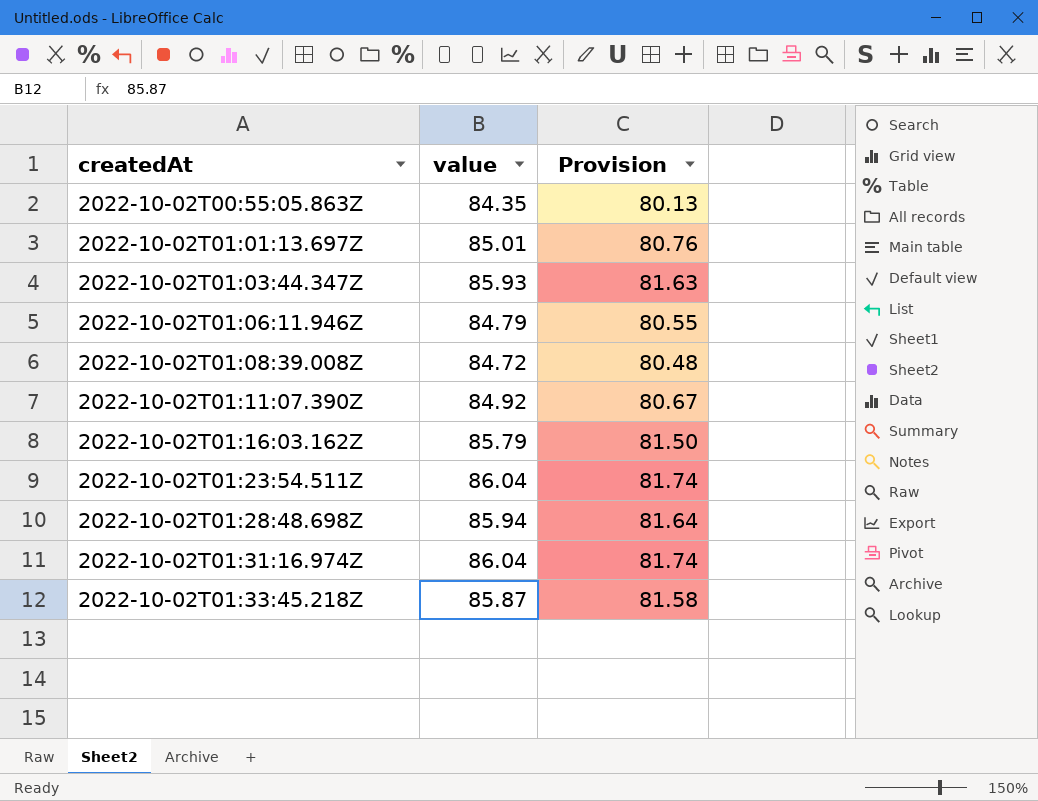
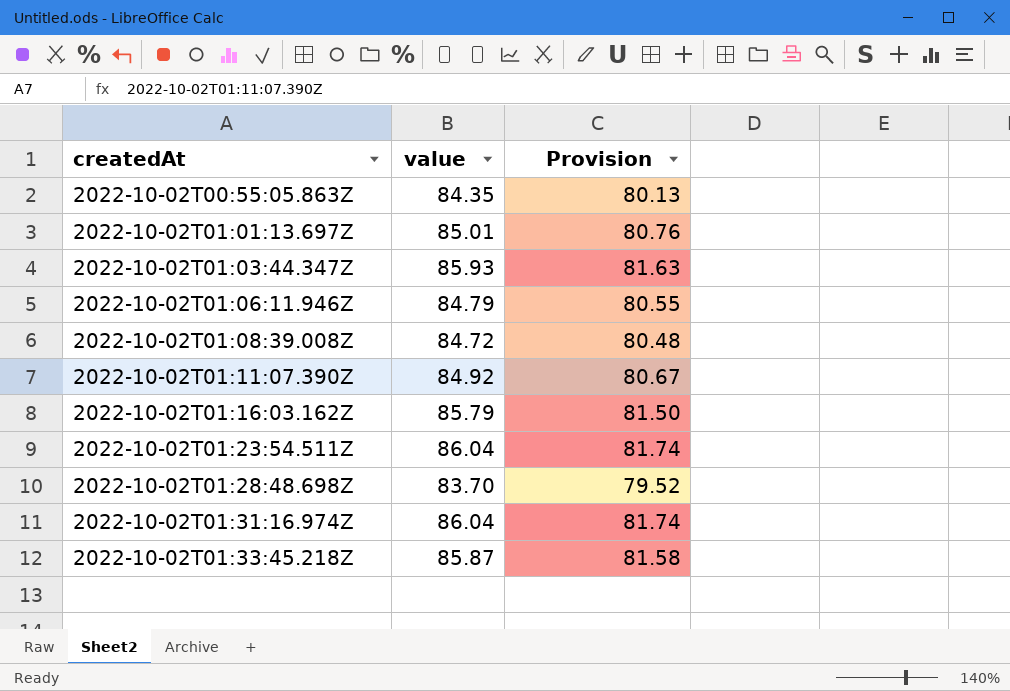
2022-10-02T01:28:48.698Z | value: 85.94 -> 83.70
2022-10-02T01:28:48.698Z | Provision: 81.64 -> 79.52

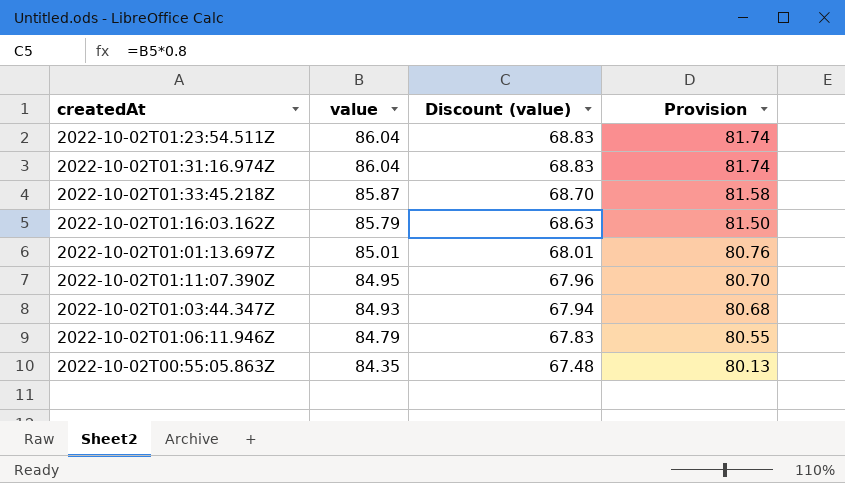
row order: createdAt ascending -> value descending
column Discount (value) | formula: none -> [value] * 0.8
row 2022-10-02T01:08:39.008Z: 84.72 | 80.48 -> none
row 2022-10-02T01:28:48.698Z: 83.70 | 79.52 -> none
2022-10-02T01:11:07.390Z | value: 84.92 -> 84.95
2022-10-02T01:11:07.390Z | Provision: 80.67 -> 80.70
2022-10-02T01:03:44.347Z | value: 85.93 -> 84.93
2022-10-02T01:03:44.347Z | Provision: 81.63 -> 80.68

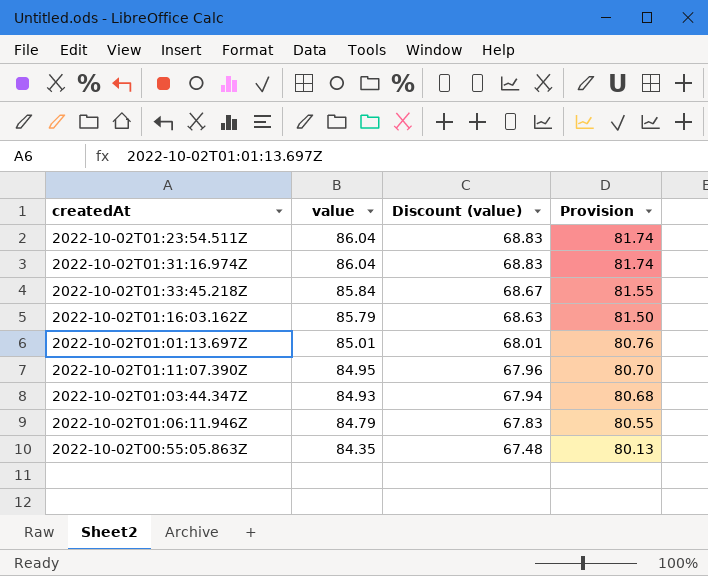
2022-10-02T01:33:45.218Z | value: 85.87 -> 85.84
2022-10-02T01:33:45.218Z | Discount (value): 68.70 -> 68.67
2022-10-02T01:33:45.218Z | Provision: 81.58 -> 81.55

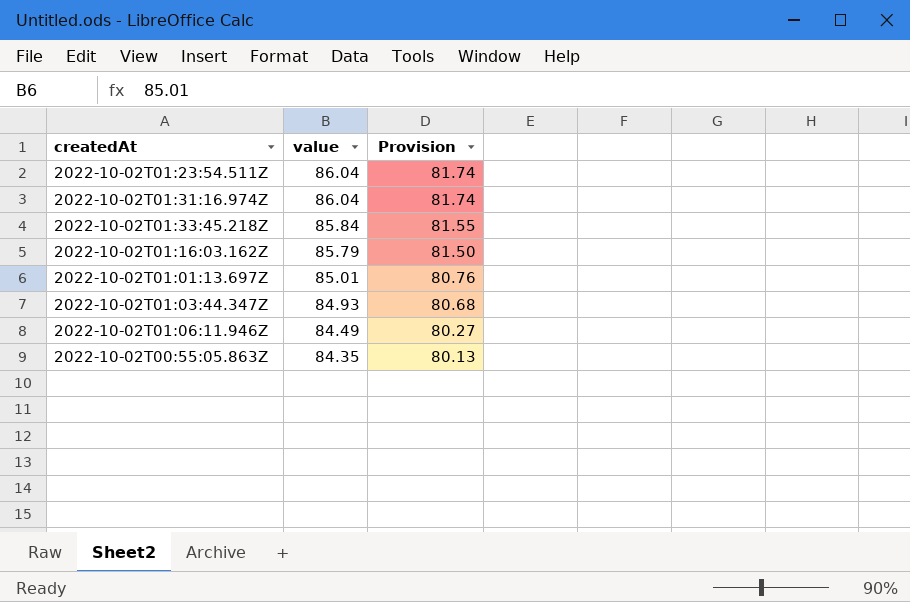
column Discount (value) | formula: [value] * 0.8 -> none
row 2022-10-02T01:11:07.390Z: 84.95 | 67.96 | 80.70 -> none
2022-10-02T01:06:11.946Z | value: 84.79 -> 84.49
2022-10-02T01:06:11.946Z | Provision: 80.55 -> 80.27

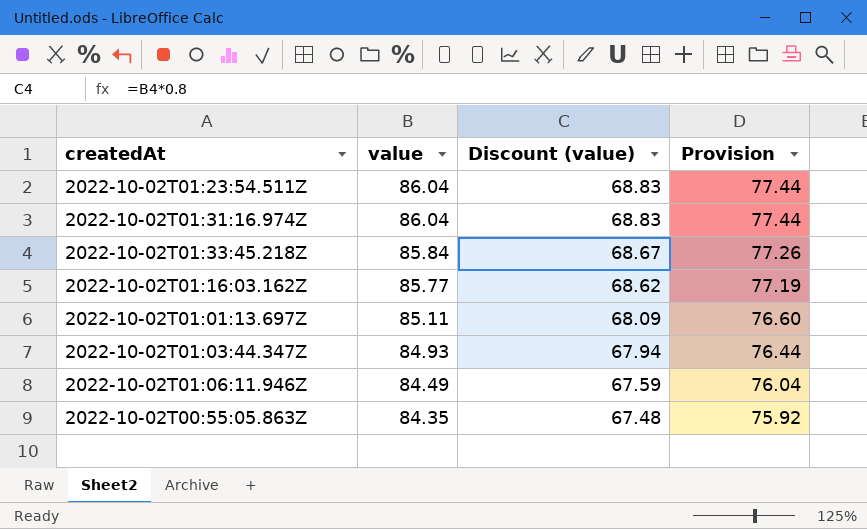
column Discount (value) | formula: none -> [value] * 0.8
column Provision | formula: [value] * 0.95 -> [value] * 0.9
2022-10-02T01:16:03.162Z | value: 85.79 -> 85.77
2022-10-02T01:01:13.697Z | value: 85.01 -> 85.11

